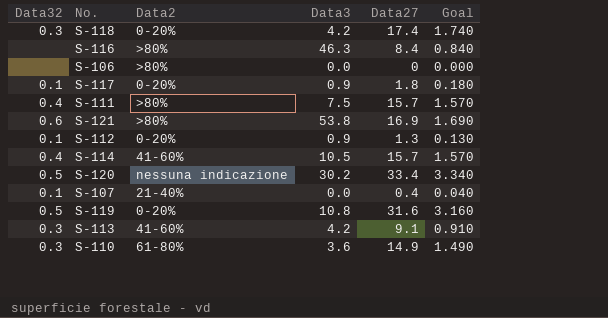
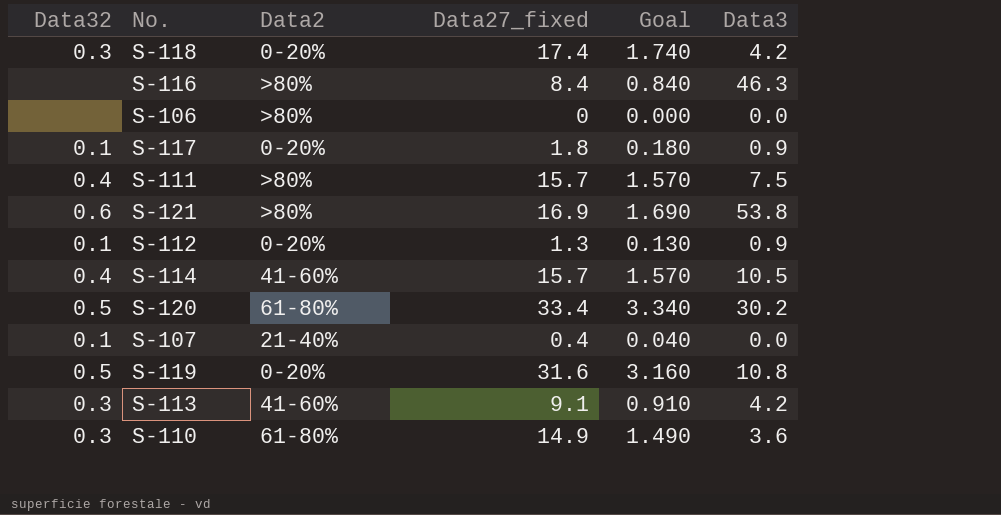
column name: Data27 -> Data27_fixed
column Data3 | position: 4 -> 6
S-120 | Data2: nessuna indicazione -> 61-80%

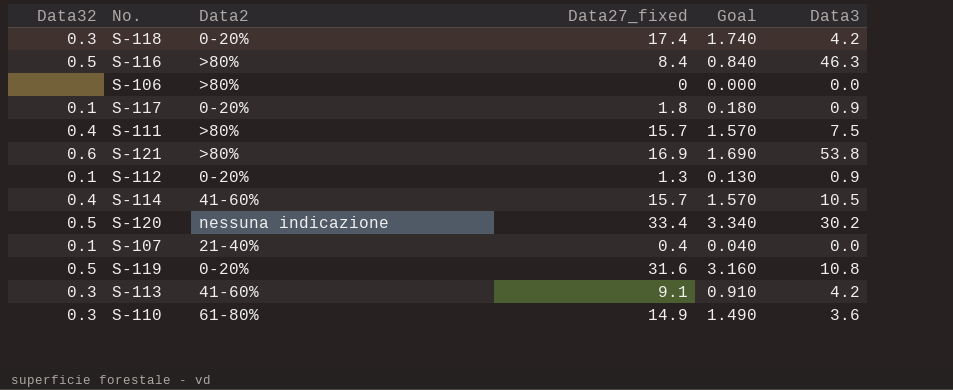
S-116 | Data32: none -> 0.5
S-120 | Data2: 61-80% -> nessuna indicazione

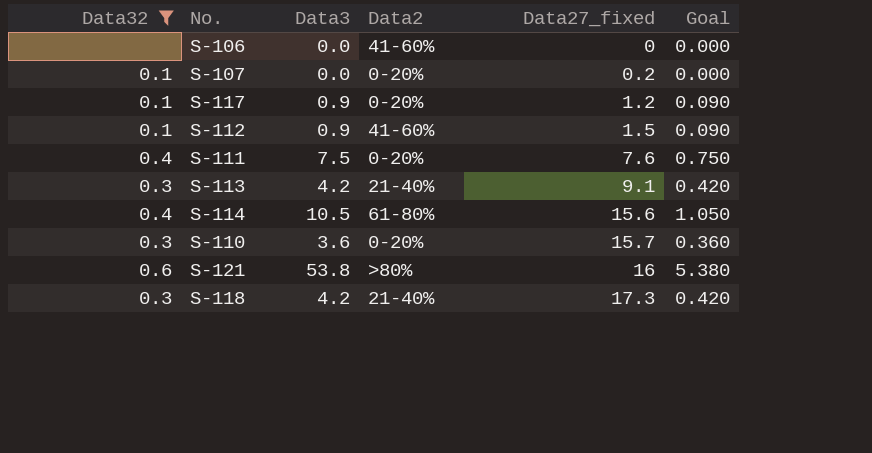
filter: none -> Data32 != 0.5
row order: none -> Data27_fixed ascending
column Data3 | position: 6 -> 3
column Goal | formula: [Data27_fixed] * 0.1 -> [Data3] * 0.1
S-106 | Data2: >80% -> 41-60%
S-107 | Data2: 21-40% -> 0-20%
S-107 | Data27_fixed: 0.4 -> 0.2
S-117 | Data27_fixed: 1.8 -> 1.2
S-112 | Data2: 0-20% -> 41-60%
S-112 | Data27_fixed: 1.3 -> 1.5
S-111 | Data2: >80% -> 0-20%
S-111 | Data27_fixed: 15.7 -> 7.6
S-113 | Data2: 41-60% -> 21-40%
S-114 | Data2: 41-60% -> 61-80%
S-114 | Data27_fixed: 15.7 -> 15.6
S-110 | Data2: 61-80% -> 0-20%
S-110 | Data27_fixed: 14.9 -> 15.7
S-121 | Data27_fixed: 16.9 -> 16
S-118 | Data2: 0-20% -> 21-40%
S-118 | Data27_fixed: 17.4 -> 17.3

